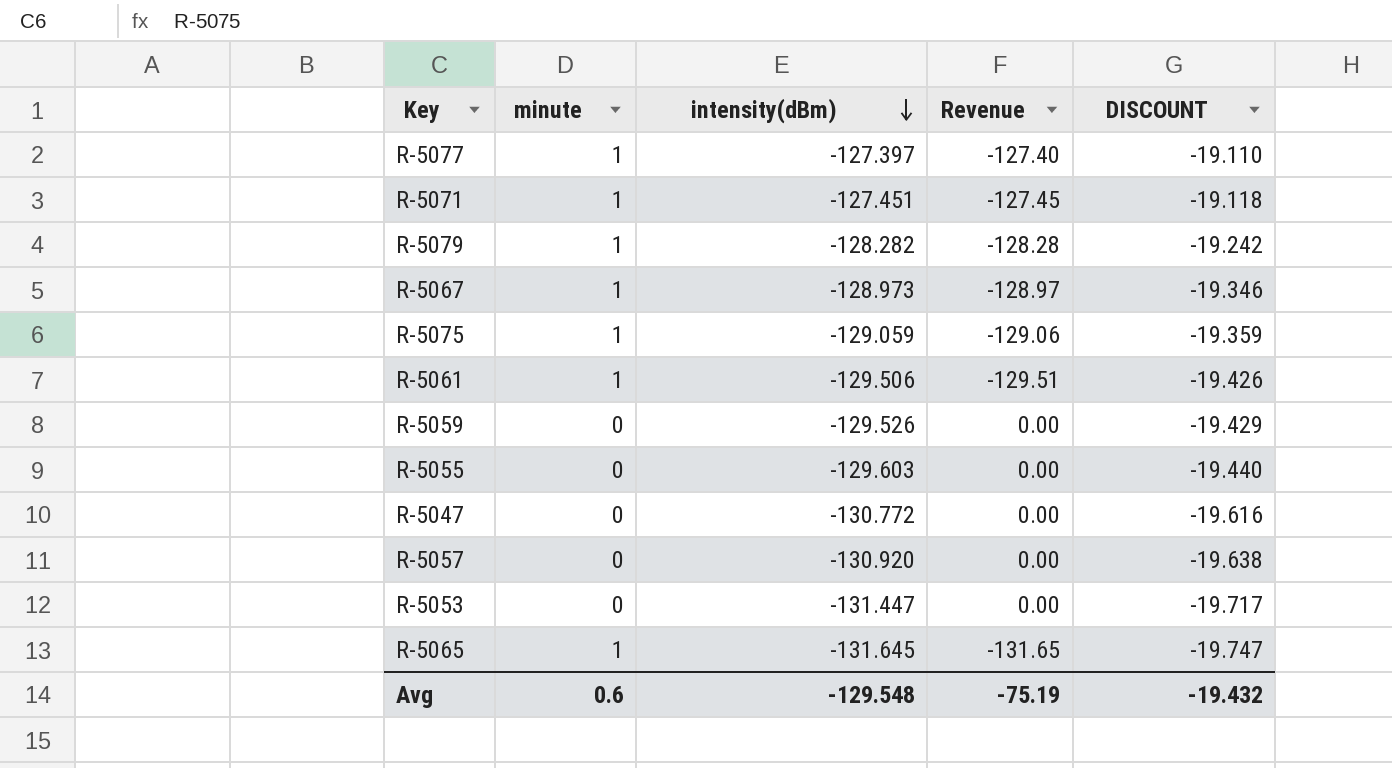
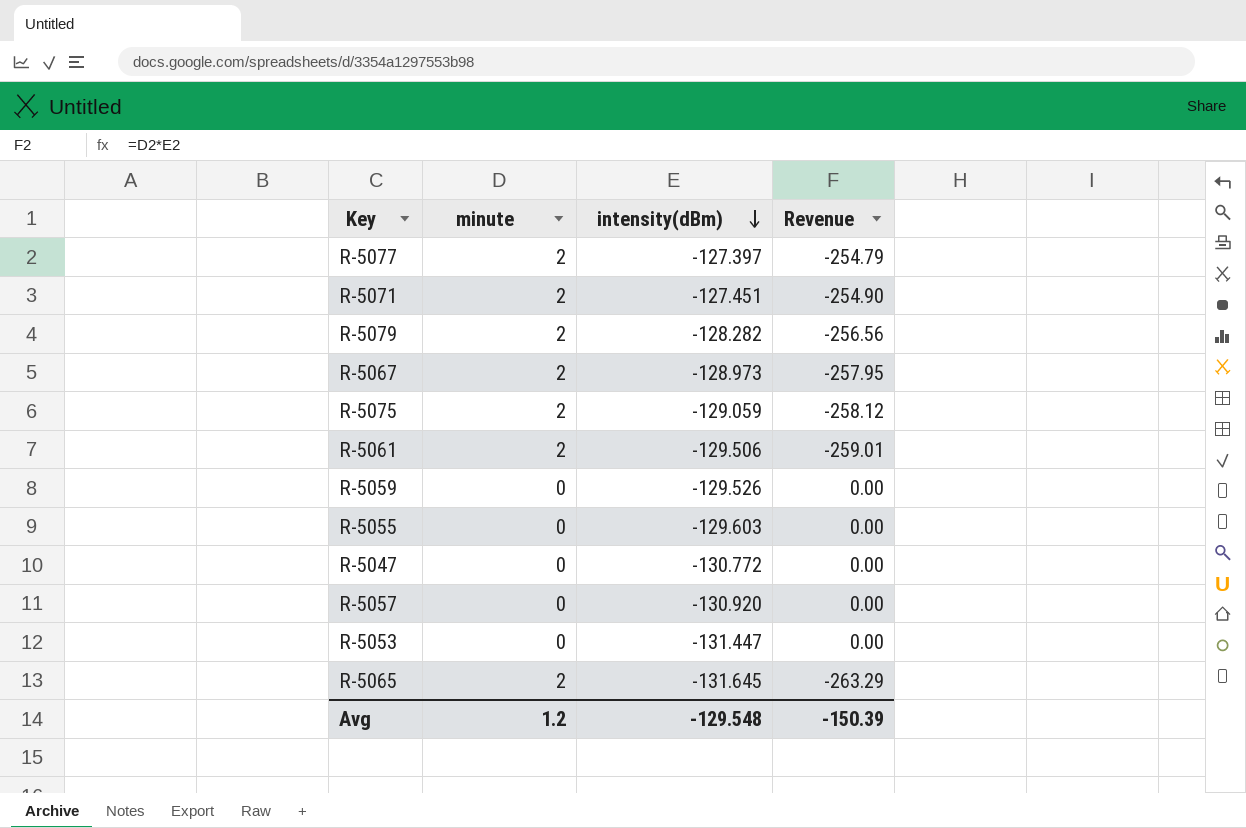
column DISCOUNT | formula: [intensity(dBm)] * 0.15 -> none
R-5077 | minute: 1 -> 2
R-5077 | Revenue: -127.40 -> -254.79
R-5071 | minute: 1 -> 2
R-5071 | Revenue: -127.45 -> -254.90
R-5079 | minute: 1 -> 2
R-5079 | Revenue: -128.28 -> -256.56
R-5067 | minute: 1 -> 2
R-5067 | Revenue: -128.97 -> -257.95
R-5075 | minute: 1 -> 2
R-5075 | Revenue: -129.06 -> -258.12
R-5061 | minute: 1 -> 2
R-5061 | Revenue: -129.51 -> -259.01
R-5065 | minute: 1 -> 2
R-5065 | Revenue: -131.65 -> -263.29
Avg | minute: 0.6 -> 1.2
Avg | Revenue: -75.19 -> -150.39

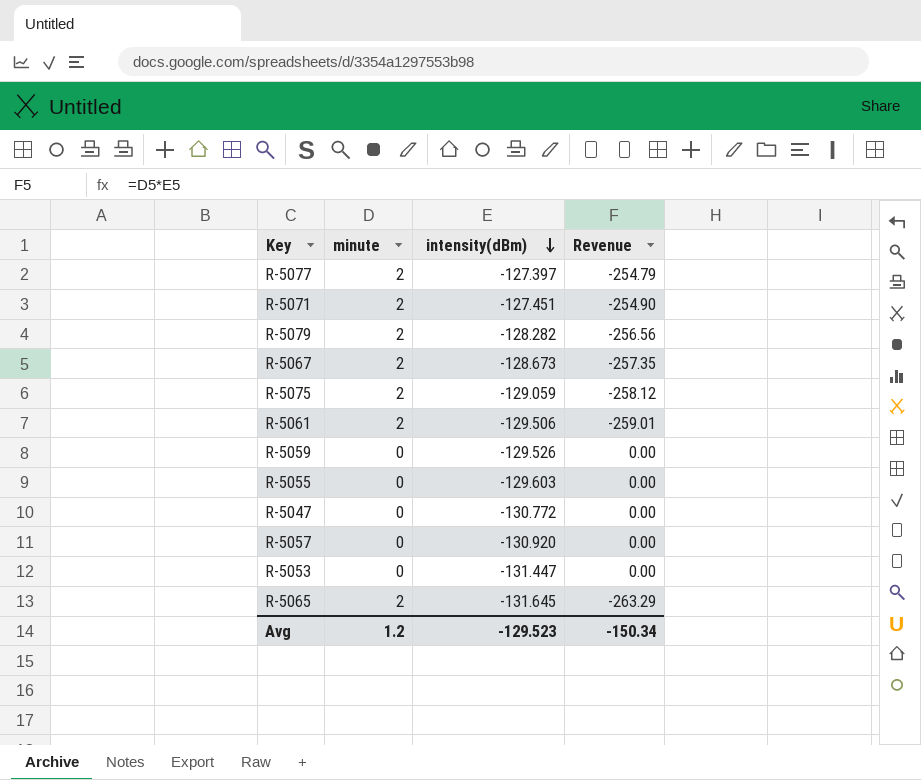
R-5067 | intensity(dBm): -128.973 -> -128.673
R-5067 | Revenue: -257.95 -> -257.35
Avg | intensity(dBm): -129.548 -> -129.523
Avg | Revenue: -150.39 -> -150.34

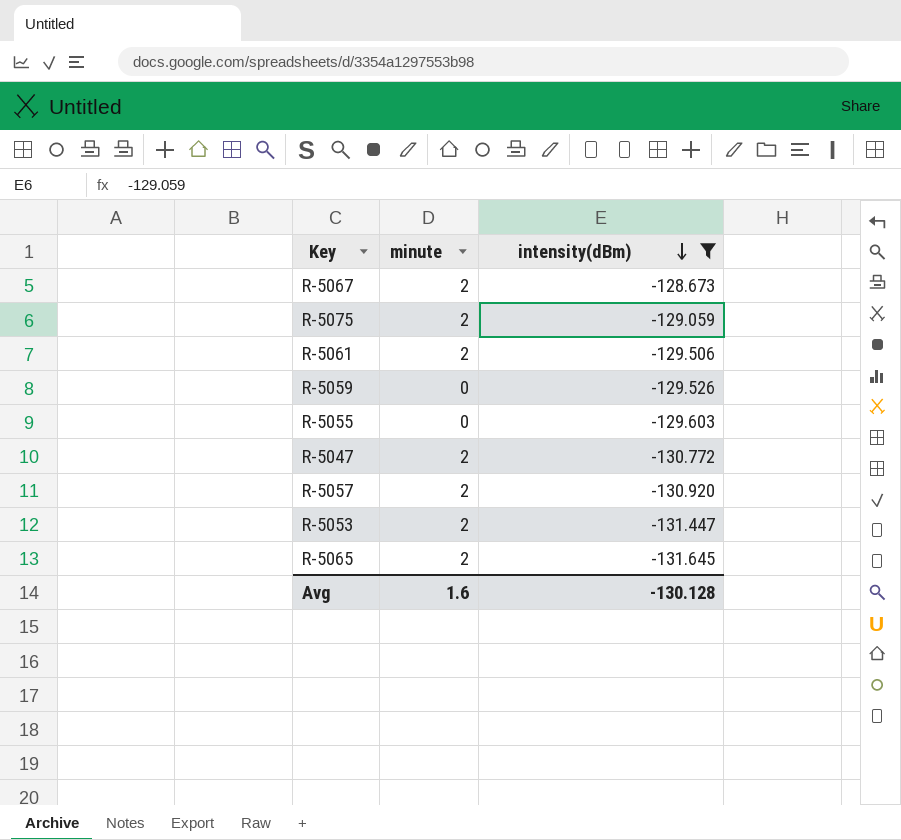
filter: none -> intensity(dBm) <= -128.673
column Revenue | formula: [minute] * [intensity(dBm)] -> none
R-5047 | minute: 0 -> 2
R-5057 | minute: 0 -> 2
R-5053 | minute: 0 -> 2
Avg | minute: 1.2 -> 1.6
Avg | intensity(dBm): -129.523 -> -130.128

